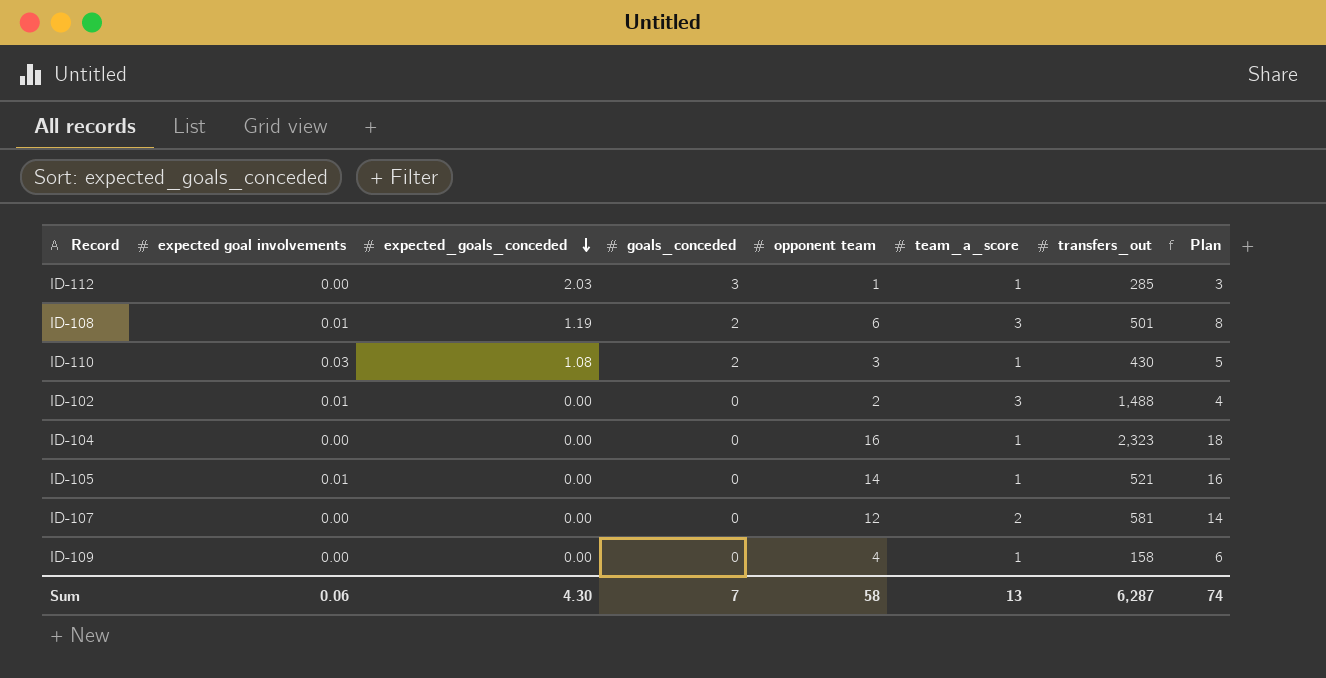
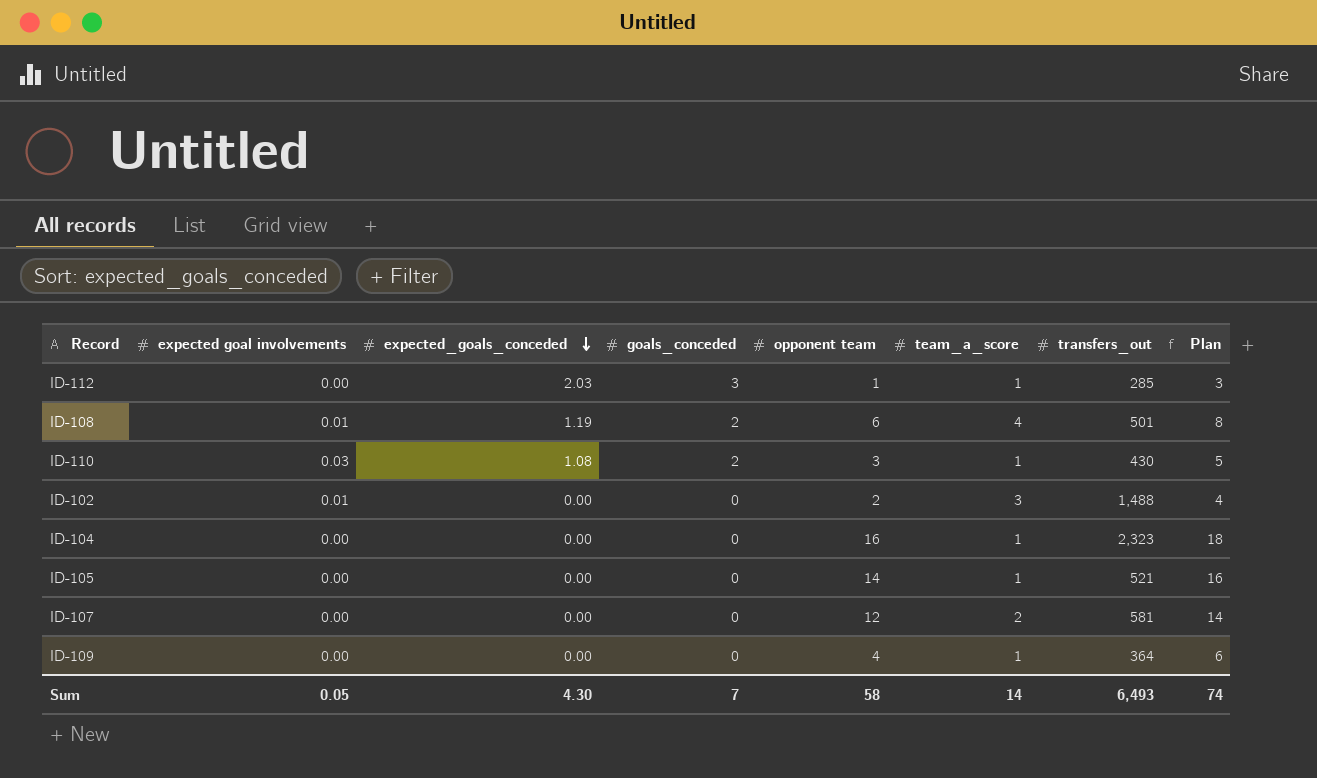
ID-108 | team_a_score: 3 -> 4
ID-105 | expected goal involvements: 0.01 -> 0.00
ID-109 | transfers_out: 158 -> 364
Sum | expected goal involvements: 0.06 -> 0.05
Sum | team_a_score: 13 -> 14
Sum | transfers_out: 6,287 -> 6,493

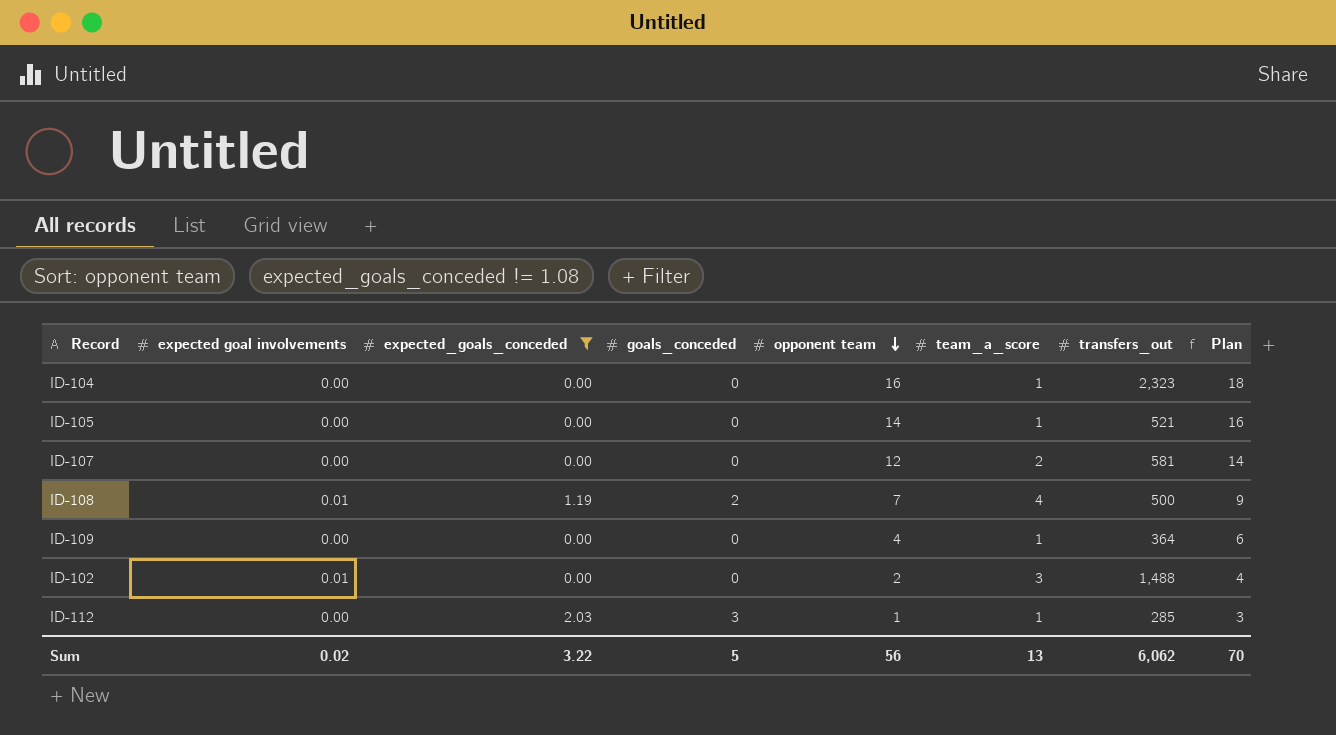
filter: none -> expected_goals_conceded != 1.08
row order: expected_goals_conceded descending -> opponent team descending
ID-108 | opponent team: 6 -> 7
ID-108 | transfers_out: 501 -> 500
ID-108 | Plan: 8 -> 9
Sum | expected goal involvements: 0.05 -> 0.02
Sum | expected_goals_conceded: 4.30 -> 3.22
Sum | goals_conceded: 7 -> 5
Sum | opponent team: 58 -> 56
Sum | team_a_score: 14 -> 13
Sum | transfers_out: 6,493 -> 6,062
Sum | Plan: 74 -> 70

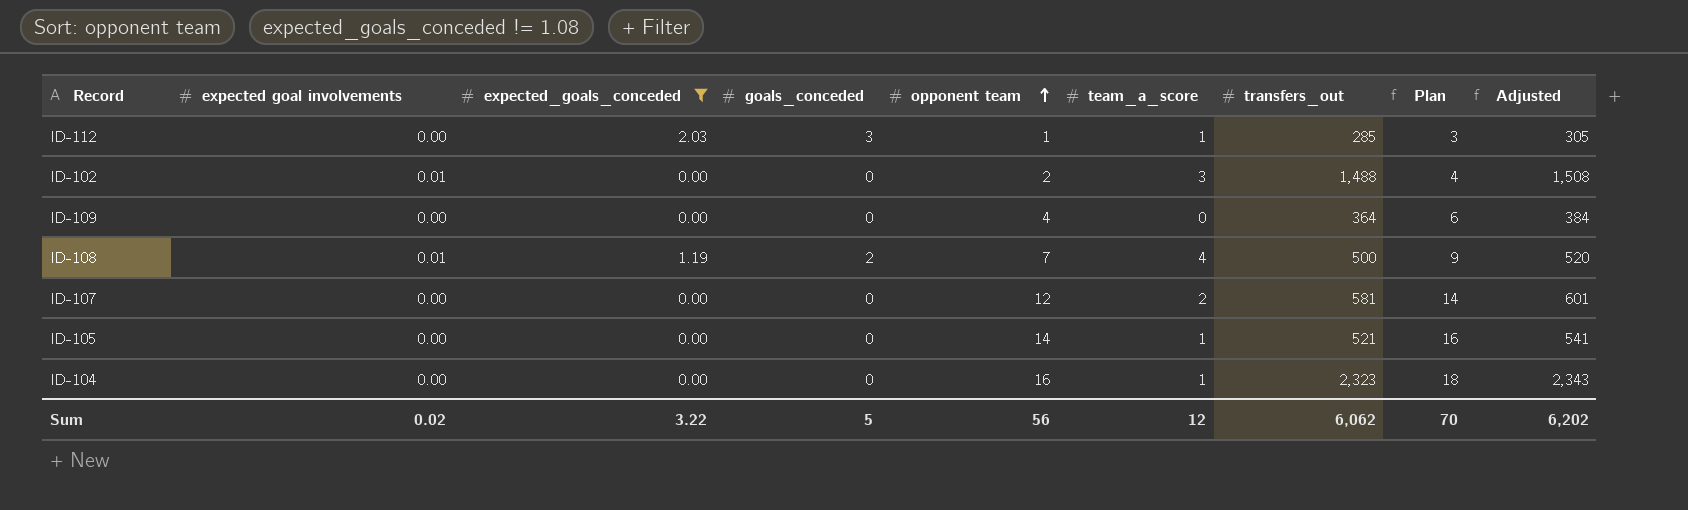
row order: opponent team descending -> opponent team ascending
column Adjusted | formula: none -> [transfers_out] + 20
ID-109 | team_a_score: 1 -> 0
Sum | team_a_score: 13 -> 12

